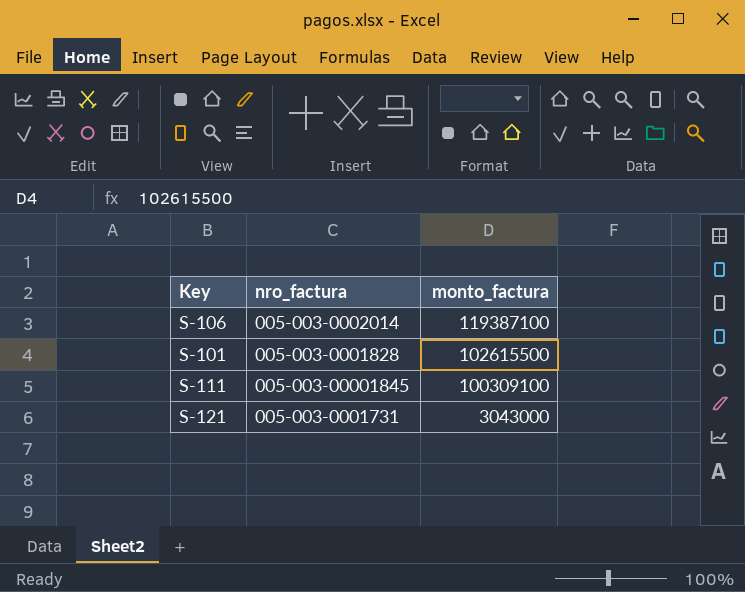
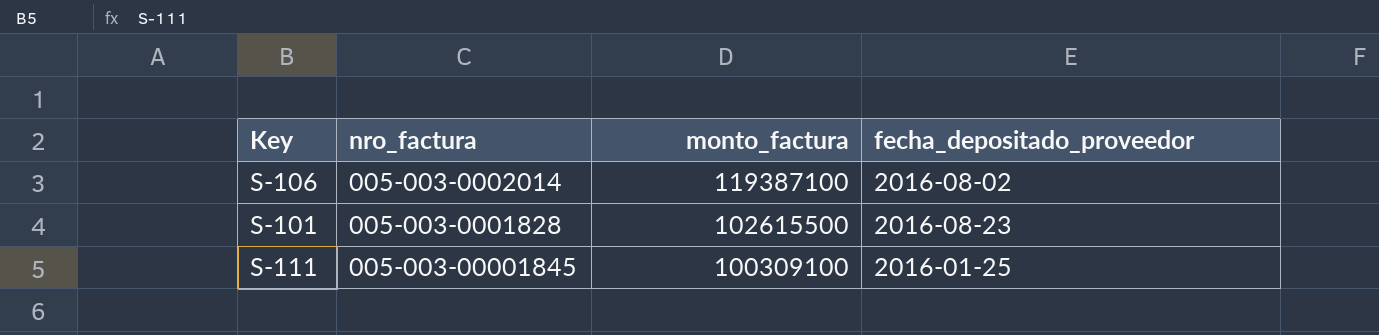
column fecha_depositado_proveedor | position: none -> 4
row S-121: 005-003-0001731 | 3043000 -> none

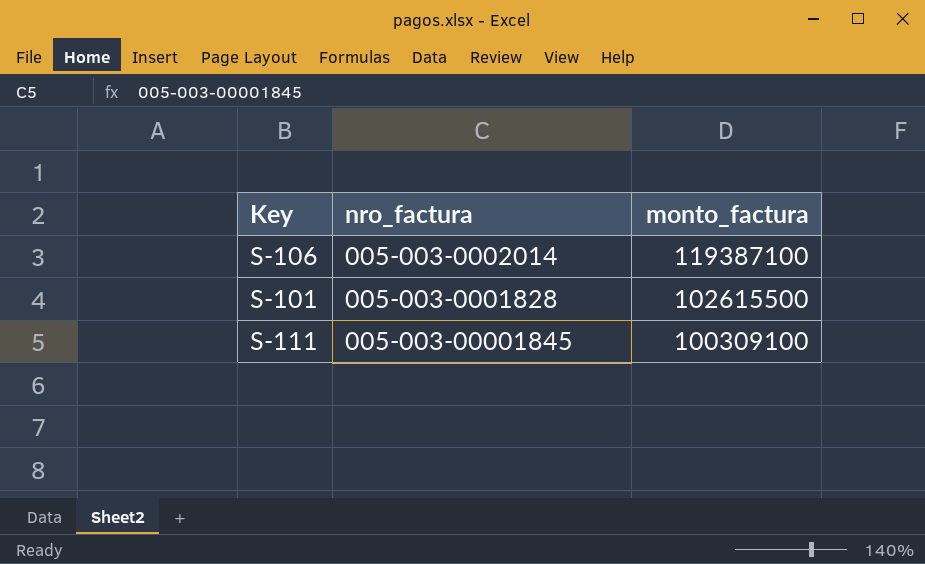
column fecha_depositado_proveedor | position: 4 -> none

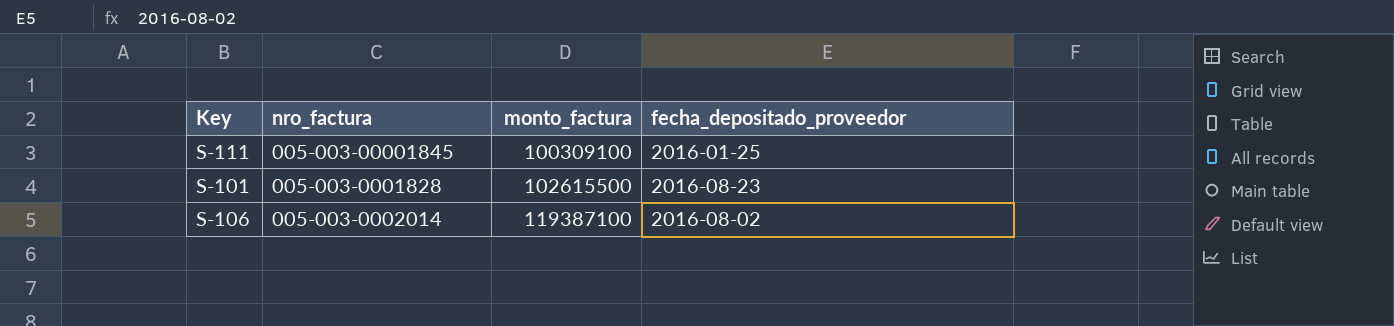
row order: monto_factura descending -> monto_factura ascending
column fecha_depositado_proveedor | position: none -> 4

